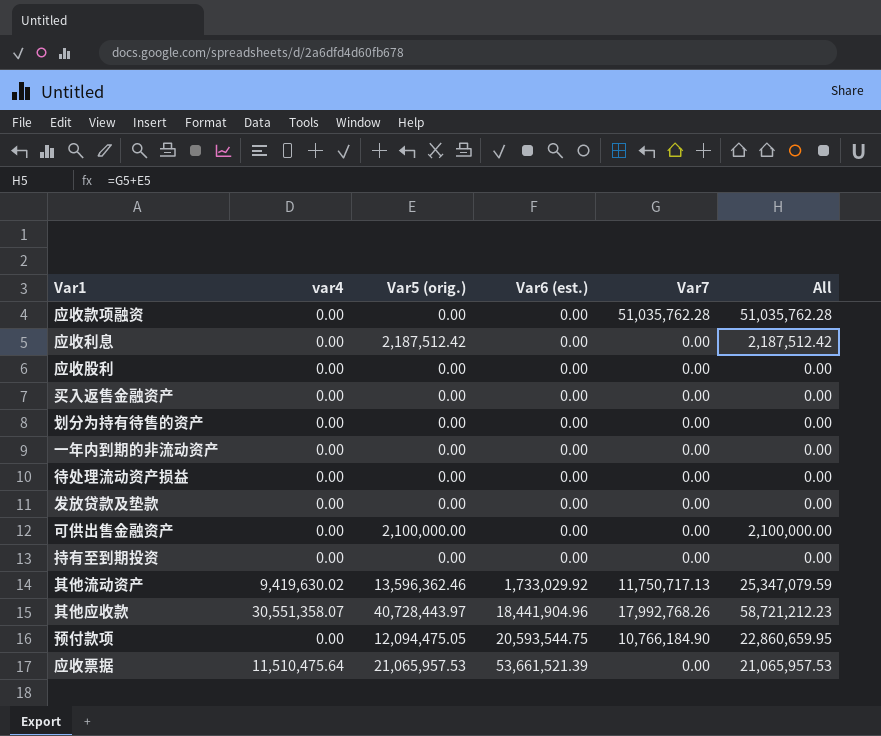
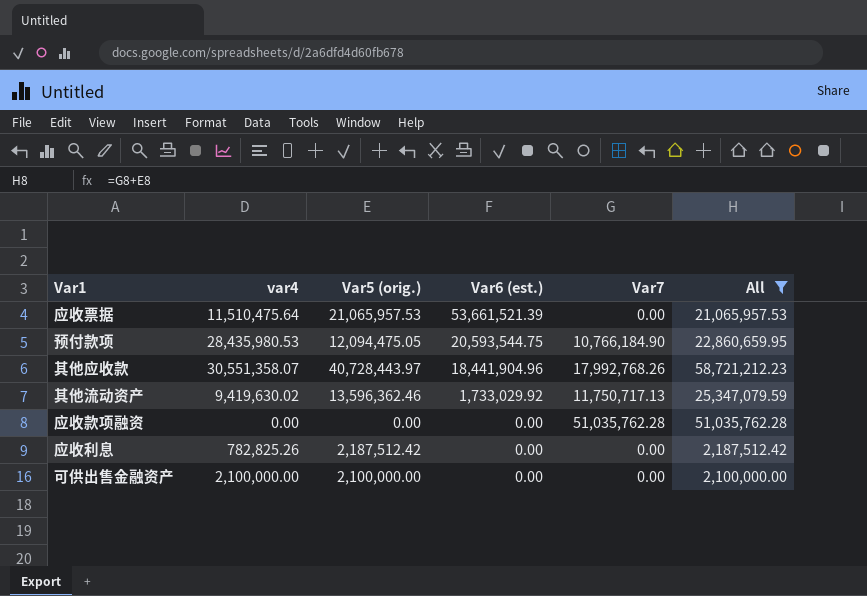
filter: none -> All != 0.00
row order: Var6 (est.) ascending -> Var6 (est.) descending
预付款项 | var4: 0.00 -> 28,435,980.53
应收利息 | var4: 0.00 -> 782,825.26
可供出售金融资产 | var4: 0.00 -> 2,100,000.00

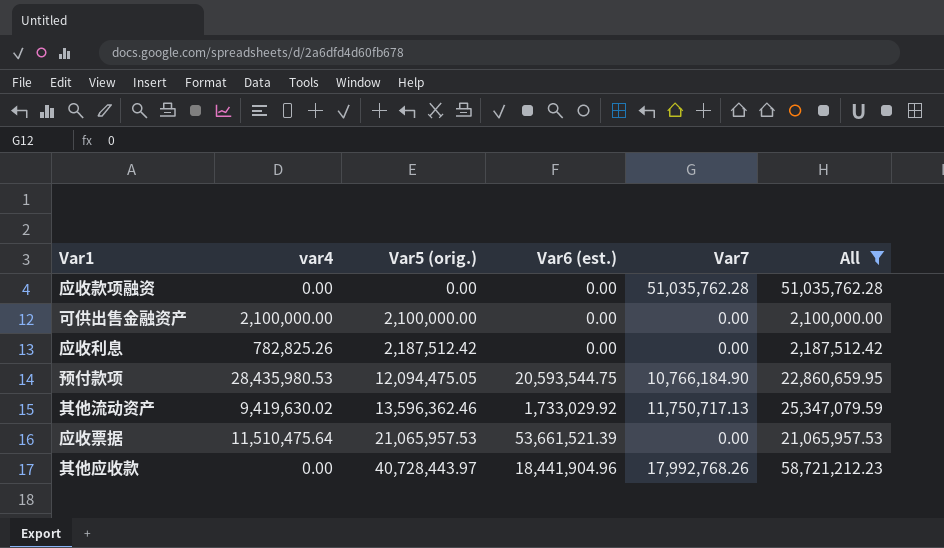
row order: Var6 (est.) descending -> Var5 (orig.) ascending
其他应收款 | var4: 30,551,358.07 -> 0.00

